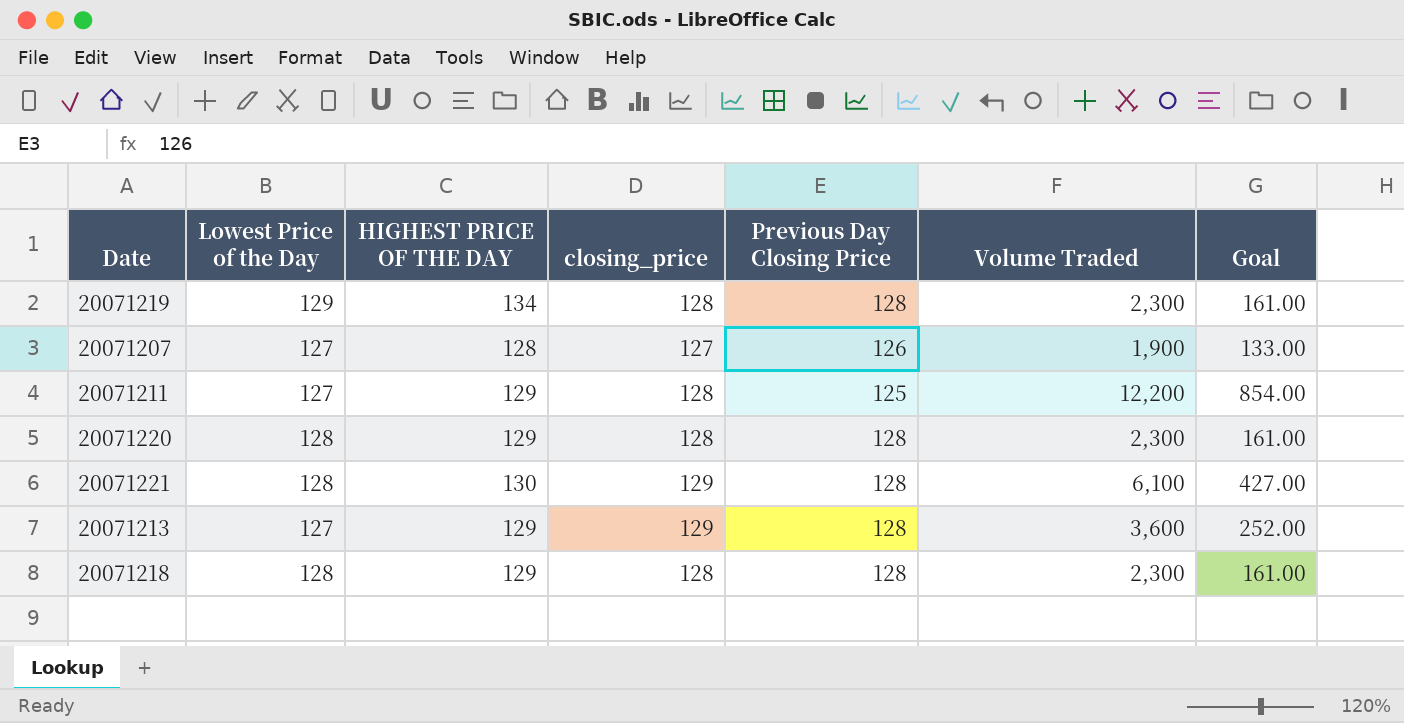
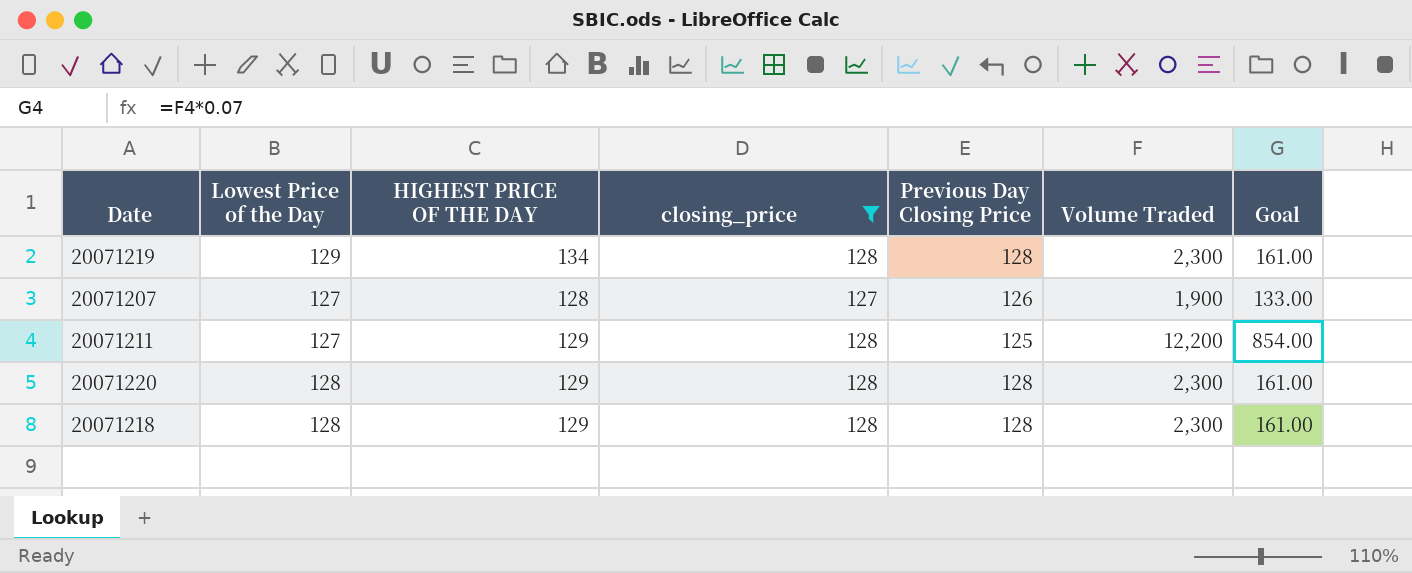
filter: none -> closing_price != 129

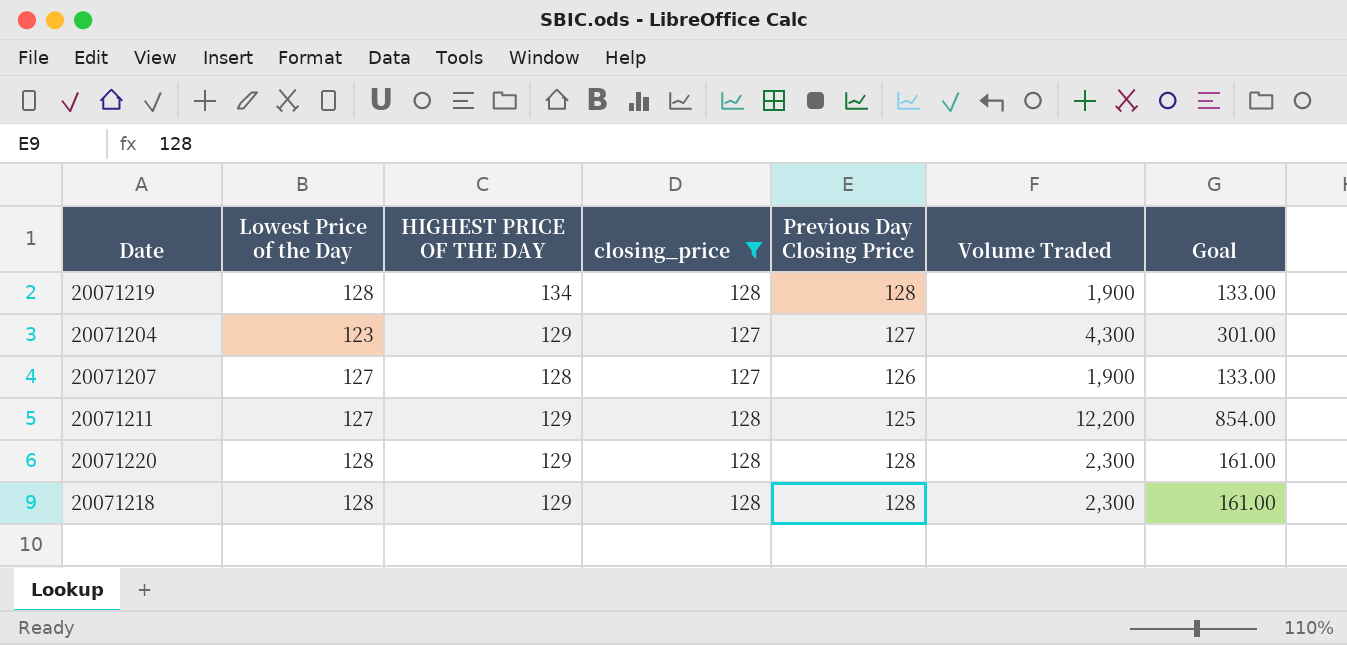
20071219 | Lowest Price of the Day: 129 -> 128
20071219 | Volume Traded: 2,300 -> 1,900
20071219 | Goal: 161.00 -> 133.00
row 20071204: none -> 123 | 129 | 127 | 127 | 4,300 | 301.00

